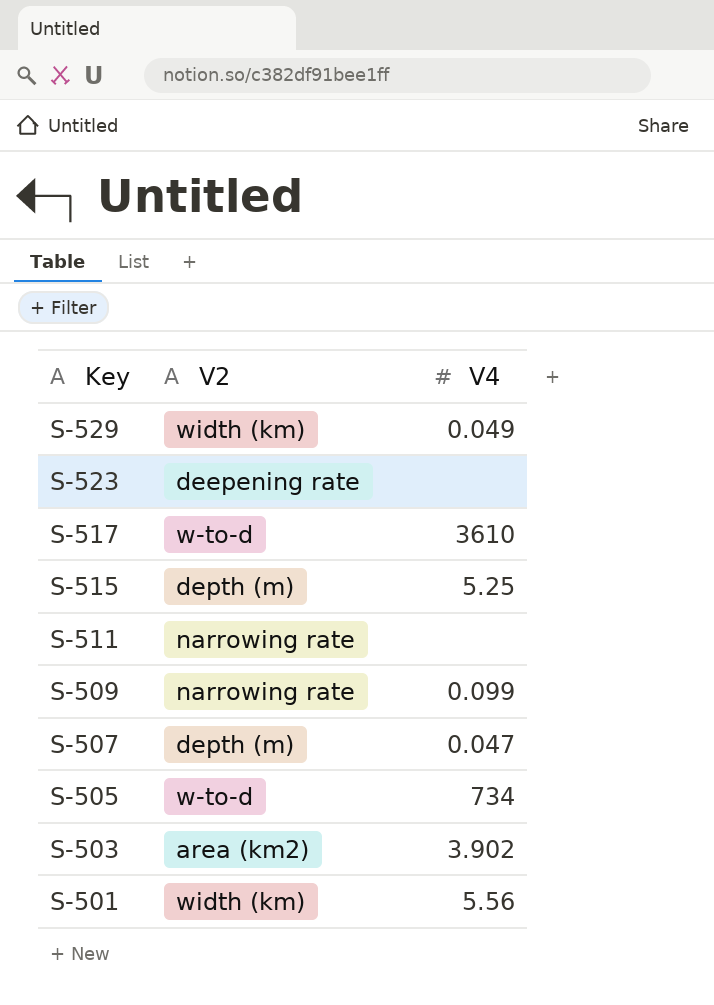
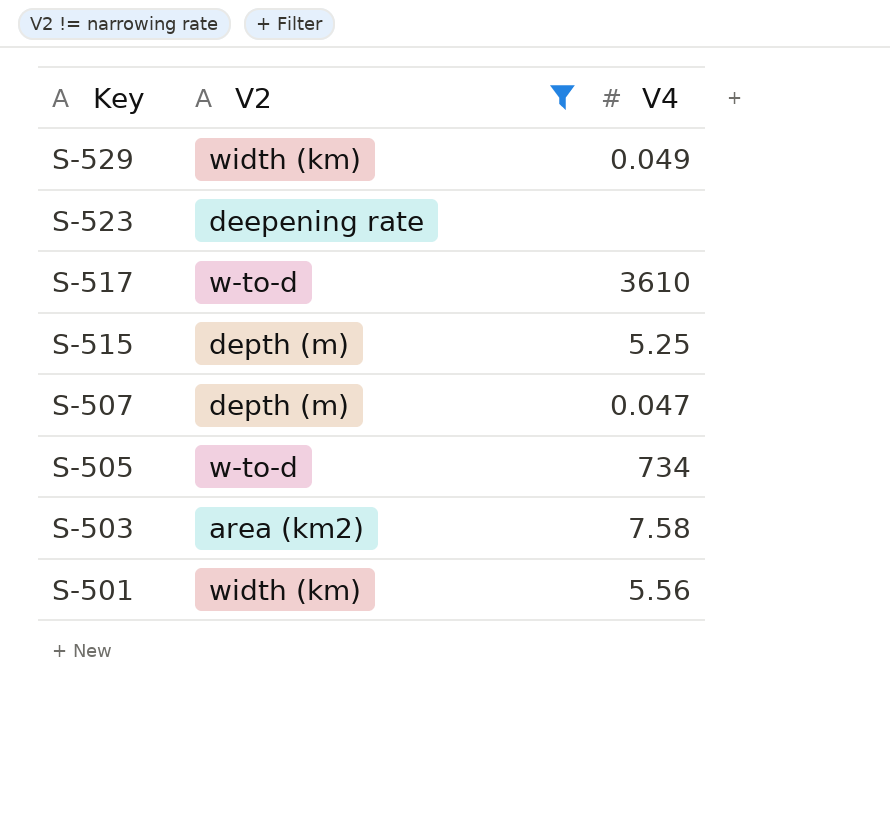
filter: none -> V2 != narrowing rate
S-503 | V4: 3.902 -> 7.58

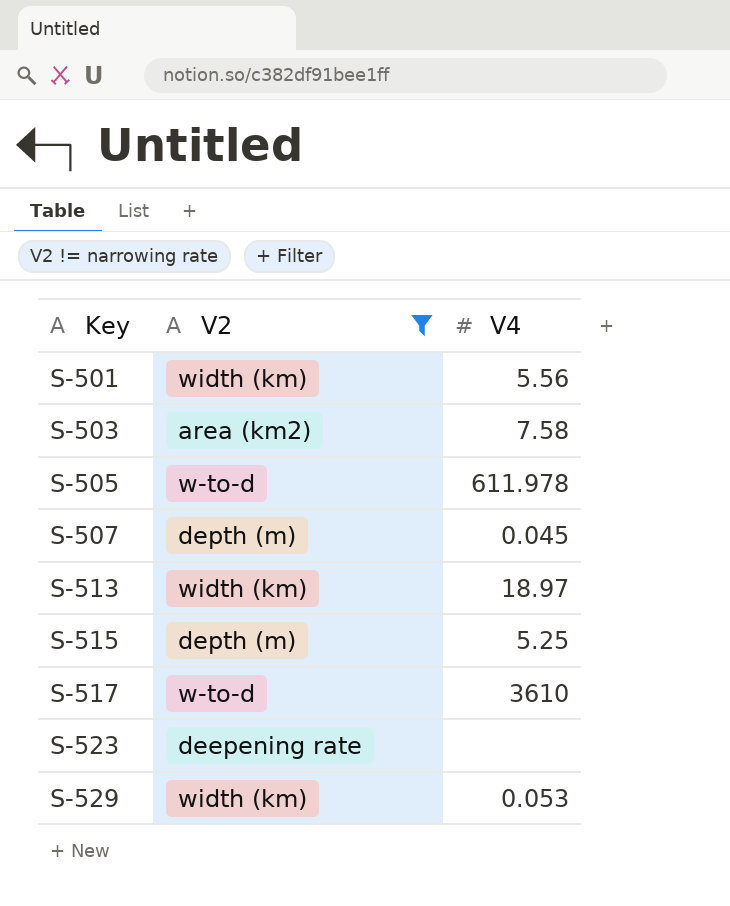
row order: Key descending -> Key ascending
S-505 | V4: 734 -> 611.978
S-507 | V4: 0.047 -> 0.045
row S-513: none -> width (km) | 18.97
S-529 | V4: 0.049 -> 0.053

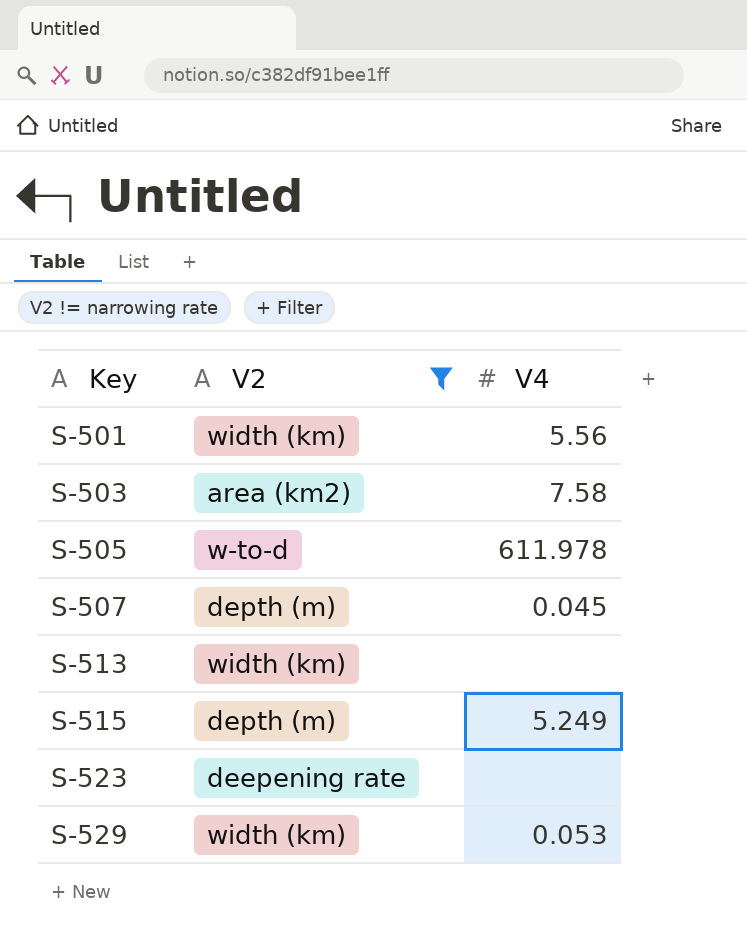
row S-517: w-to-d | 3610 -> none
S-513 | V4: 18.97 -> none
S-515 | V4: 5.25 -> 5.249

